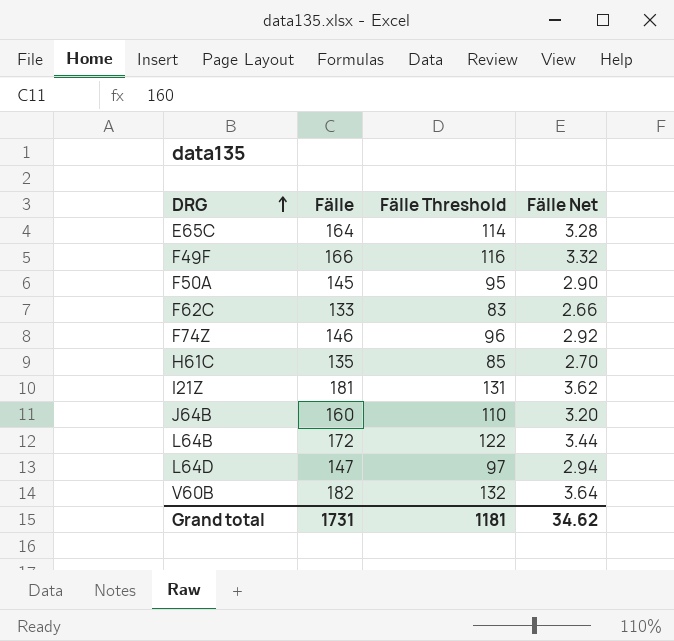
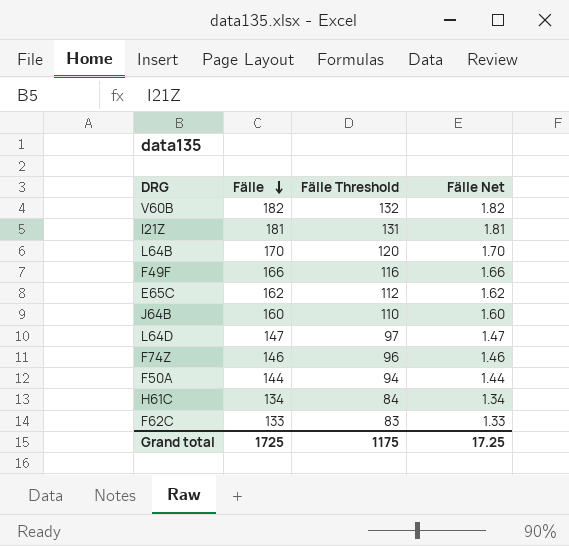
row order: DRG ascending -> Fälle descending
column Fälle Net | formula: [Fälle] * 0.02 -> [Fälle] * 0.01
L64B | Fälle: 172 -> 170
L64B | Fälle Threshold: 122 -> 120
E65C | Fälle: 164 -> 162
E65C | Fälle Threshold: 114 -> 112
F50A | Fälle: 145 -> 144
F50A | Fälle Threshold: 95 -> 94
H61C | Fälle: 135 -> 134
H61C | Fälle Threshold: 85 -> 84
Grand total | Fälle: 1731 -> 1725
Grand total | Fälle Threshold: 1181 -> 1175
Grand total | Fälle Net: 34.62 -> 17.25

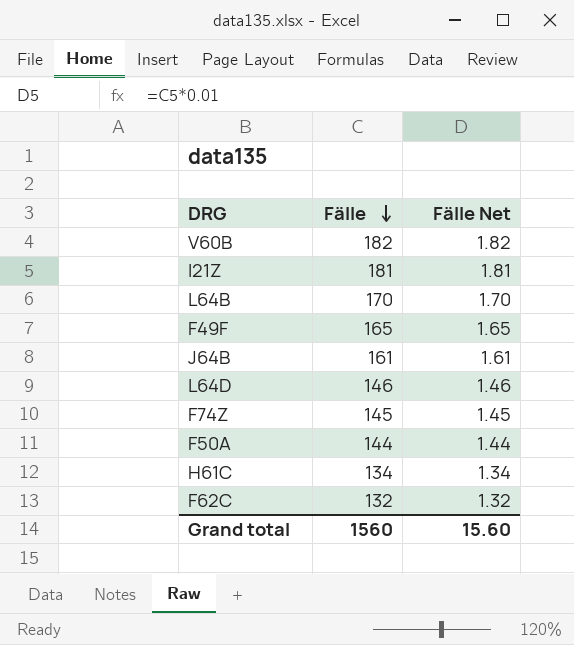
column Fälle Threshold | formula: [Fälle] - 50 -> none
row E65C: 162 | 112 | 1.62 -> none
F49F | Fälle: 166 -> 165
F49F | Fälle Net: 1.66 -> 1.65
J64B | Fälle: 160 -> 161
J64B | Fälle Net: 1.60 -> 1.61
L64D | Fälle: 147 -> 146
L64D | Fälle Net: 1.47 -> 1.46
F74Z | Fälle: 146 -> 145
F74Z | Fälle Net: 1.46 -> 1.45
F62C | Fälle: 133 -> 132
F62C | Fälle Net: 1.33 -> 1.32
Grand total | Fälle: 1725 -> 1560
Grand total | Fälle Net: 17.25 -> 15.60

